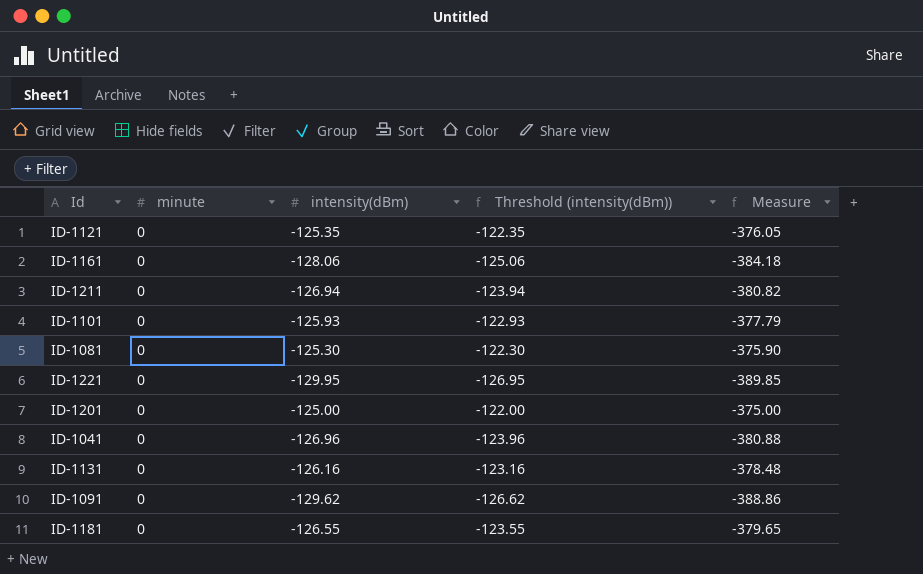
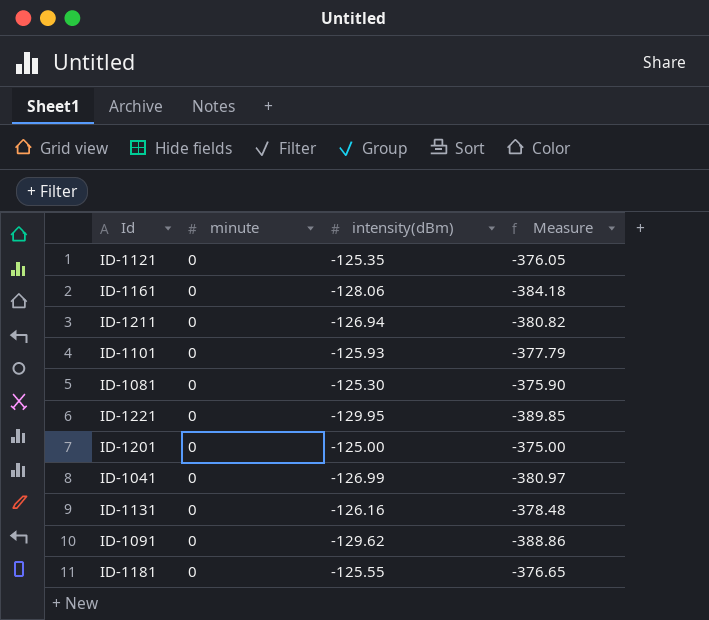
column Threshold (intensity(dBm)) | formula: [intensity(dBm)] + 3 -> none
ID-1041 | intensity(dBm): -126.96 -> -126.99
ID-1041 | Measure: -380.88 -> -380.97
ID-1181 | intensity(dBm): -126.55 -> -125.55
ID-1181 | Measure: -379.65 -> -376.65

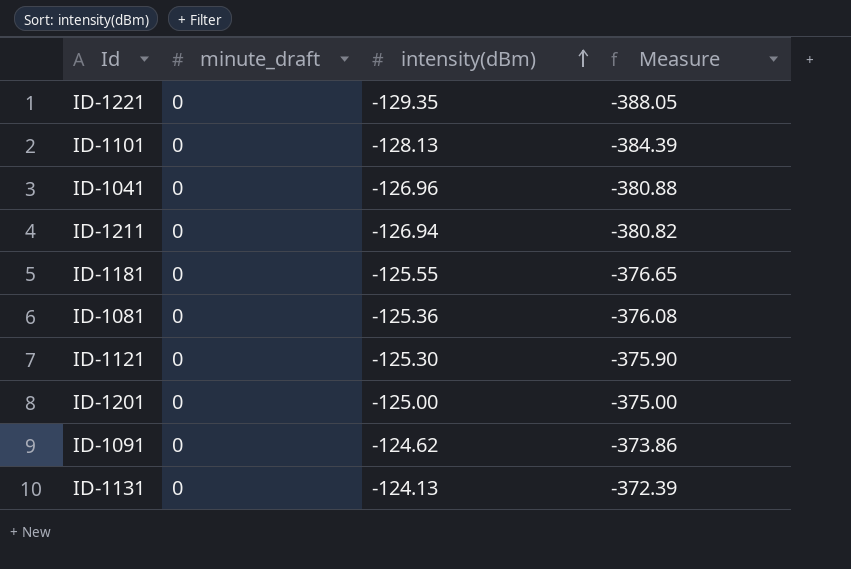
row order: none -> intensity(dBm) ascending
column name: minute -> minute_draft
row ID-1161: 0 | -128.06 | -384.18 -> none
ID-1221 | intensity(dBm): -129.95 -> -129.35
ID-1221 | Measure: -389.85 -> -388.05
ID-1101 | intensity(dBm): -125.93 -> -128.13
ID-1101 | Measure: -377.79 -> -384.39
ID-1041 | intensity(dBm): -126.99 -> -126.96
ID-1041 | Measure: -380.97 -> -380.88
ID-1081 | intensity(dBm): -125.30 -> -125.36
ID-1081 | Measure: -375.90 -> -376.08
ID-1121 | intensity(dBm): -125.35 -> -125.30
ID-1121 | Measure: -376.05 -> -375.90
ID-1091 | intensity(dBm): -129.62 -> -124.62
ID-1091 | Measure: -388.86 -> -373.86
ID-1131 | intensity(dBm): -126.16 -> -124.13
ID-1131 | Measure: -378.48 -> -372.39

